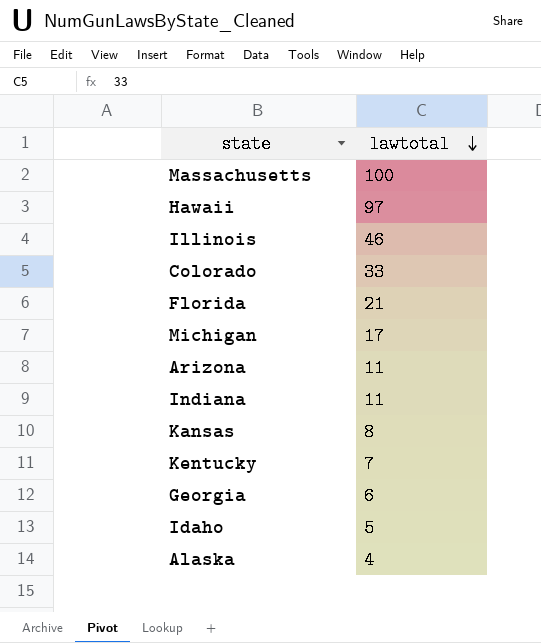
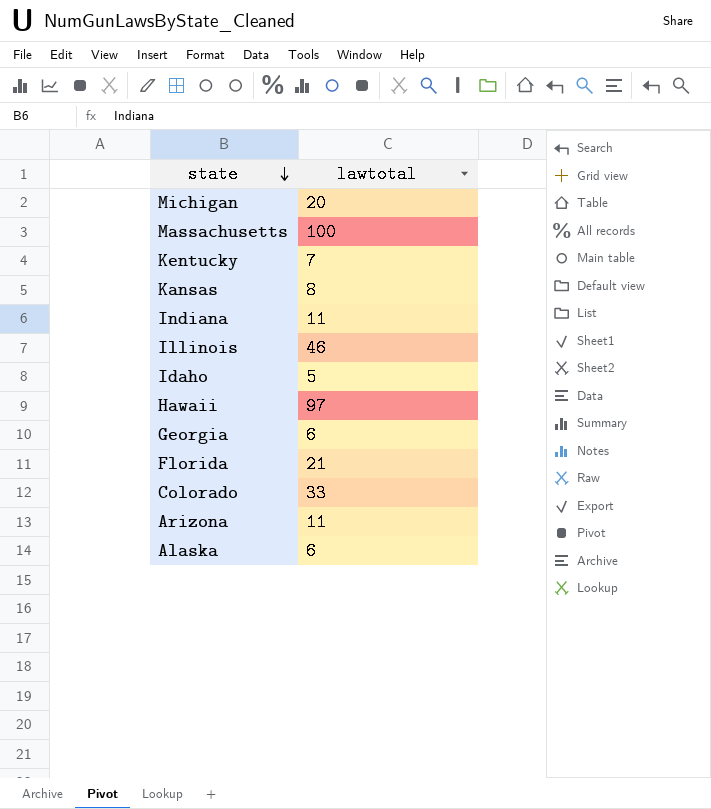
row order: lawtotal descending -> state descending
Michigan | lawtotal: 17 -> 20
Alaska | lawtotal: 4 -> 6

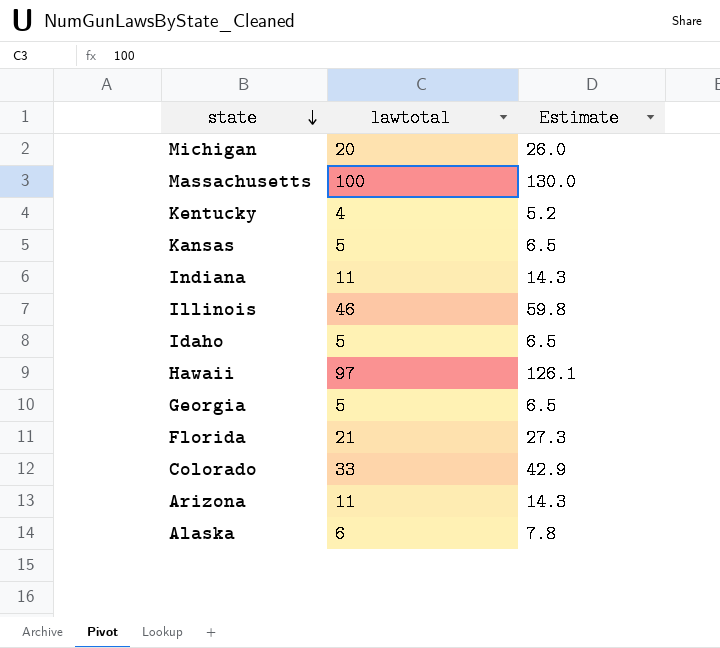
column Estimate | formula: none -> [lawtotal] * 1.3
Kentucky | lawtotal: 7 -> 4
Kansas | lawtotal: 8 -> 5
Georgia | lawtotal: 6 -> 5

